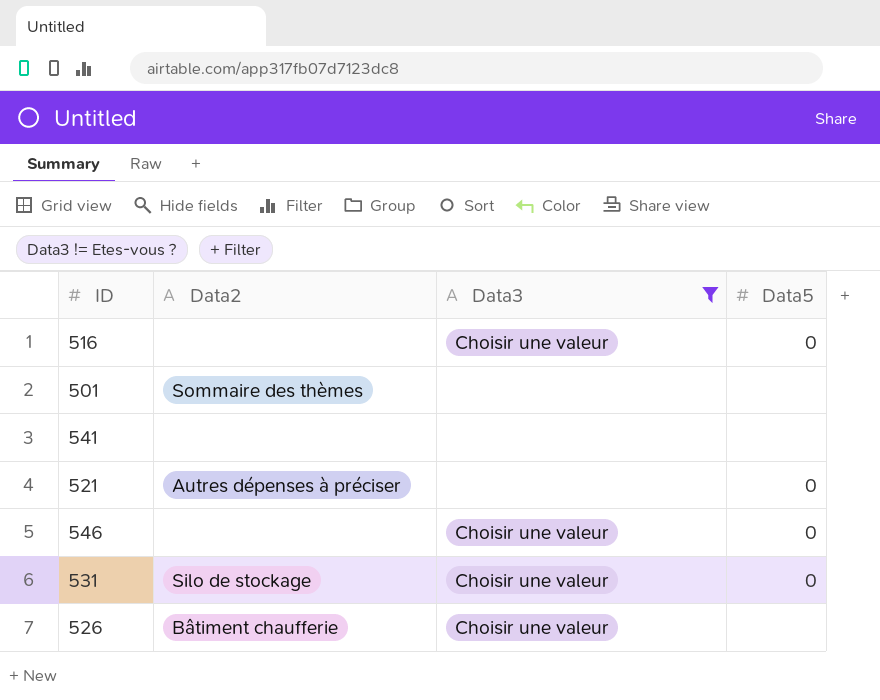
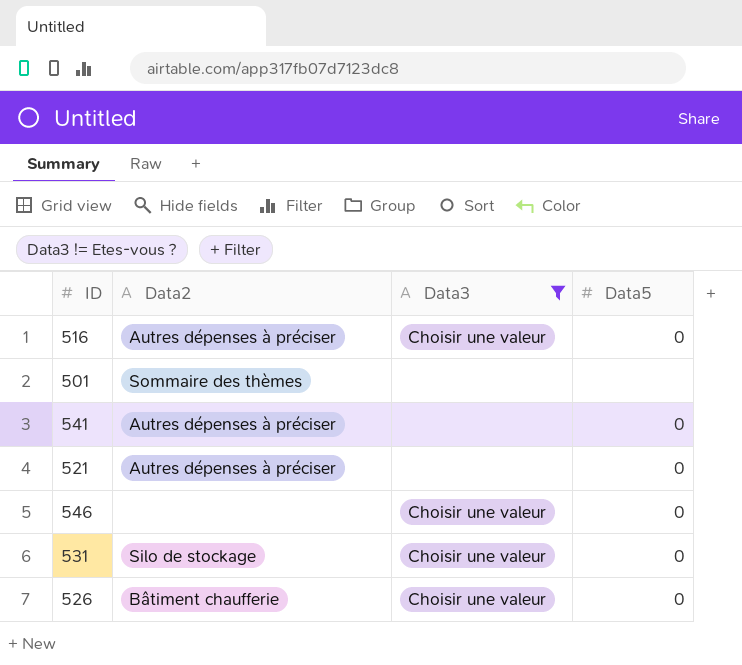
516 | Data2: none -> Autres dépenses à préciser
541 | Data2: none -> Autres dépenses à préciser
541 | Data5: none -> 0
526 | Data5: none -> 0

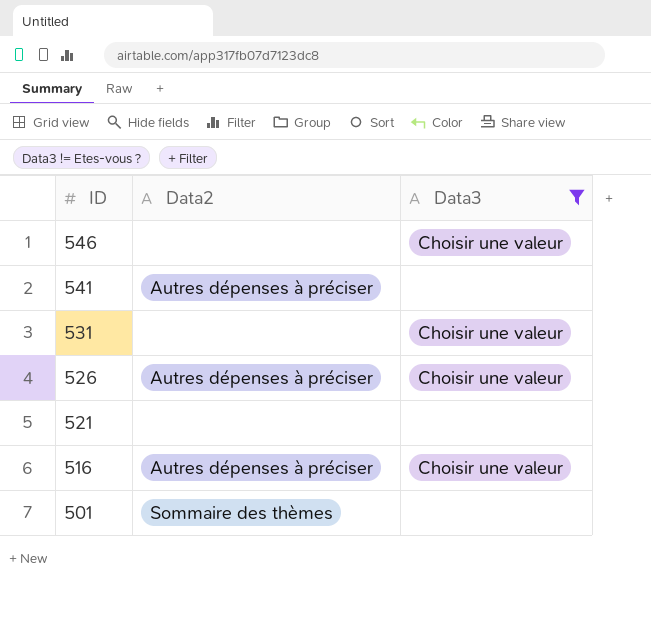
row order: none -> ID descending
column Data5 | position: 4 -> none
531 | Data2: Silo de stockage -> none
526 | Data2: Bâtiment chaufferie -> Autres dépenses à préciser
521 | Data2: Autres dépenses à préciser -> none

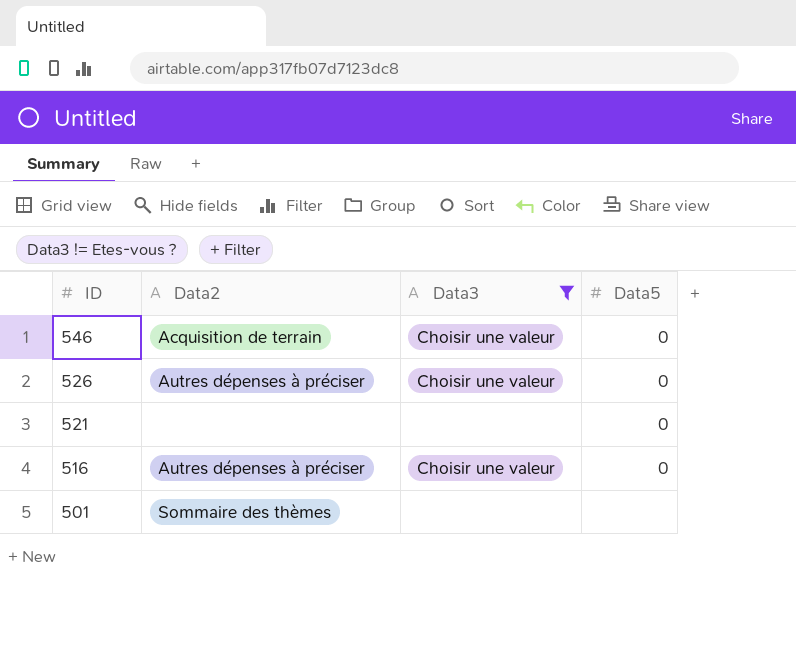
column Data5 | position: none -> 4
row 541: Autres dépenses à préciser | none -> none
row 531: none | Choisir une valeur -> none
546 | Data2: none -> Acquisition de terrain

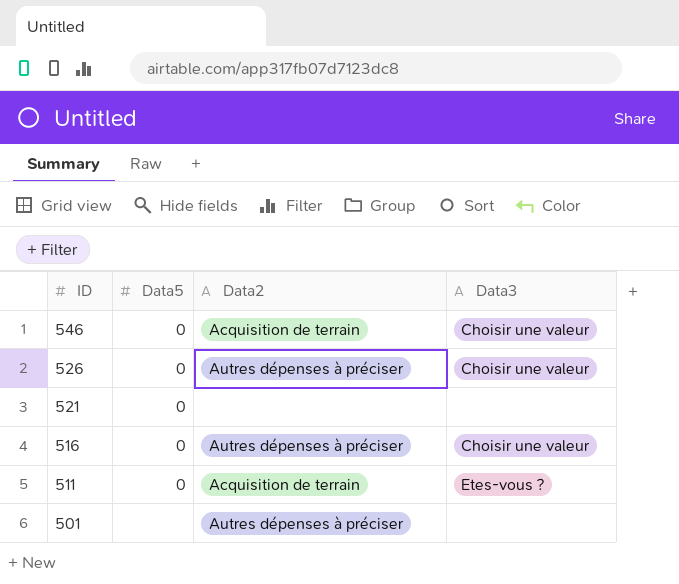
filter: Data3 != Etes-vous ? -> none
column Data5 | position: 4 -> 2
501 | Data2: Sommaire des thèmes -> Autres dépenses à préciser

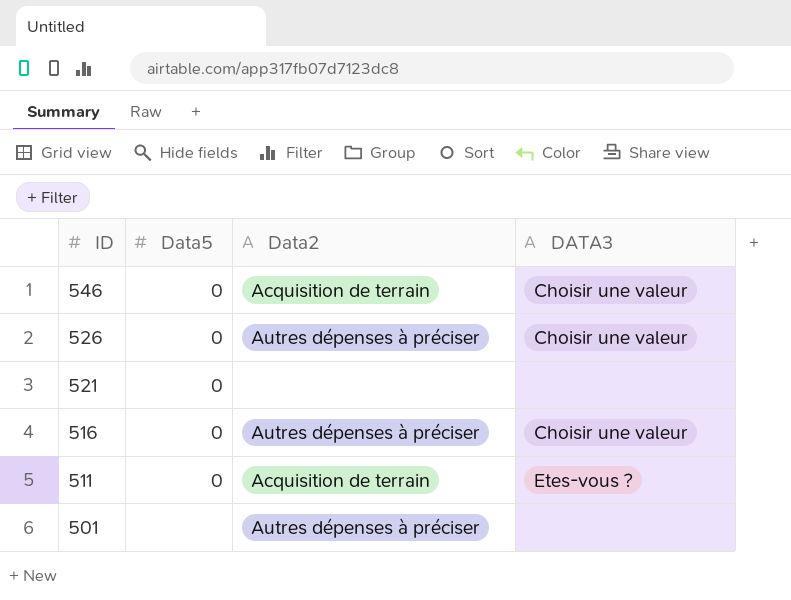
column name: Data3 -> DATA3

